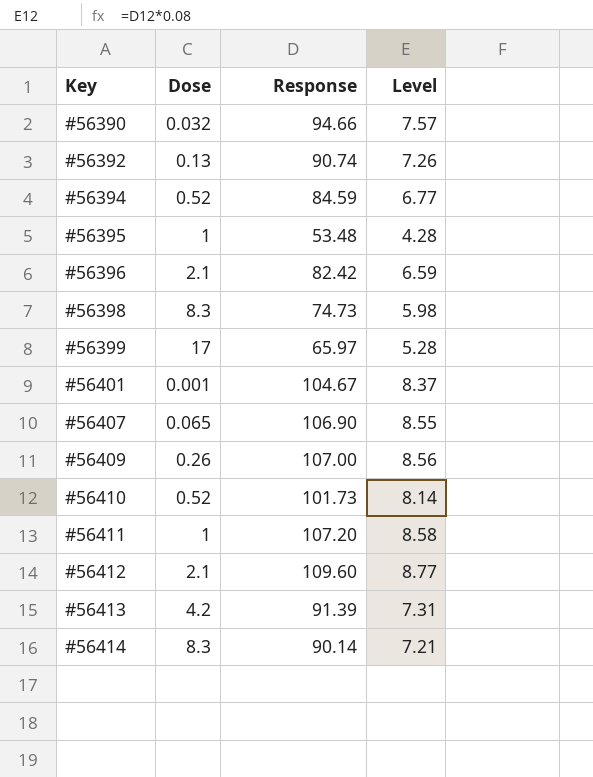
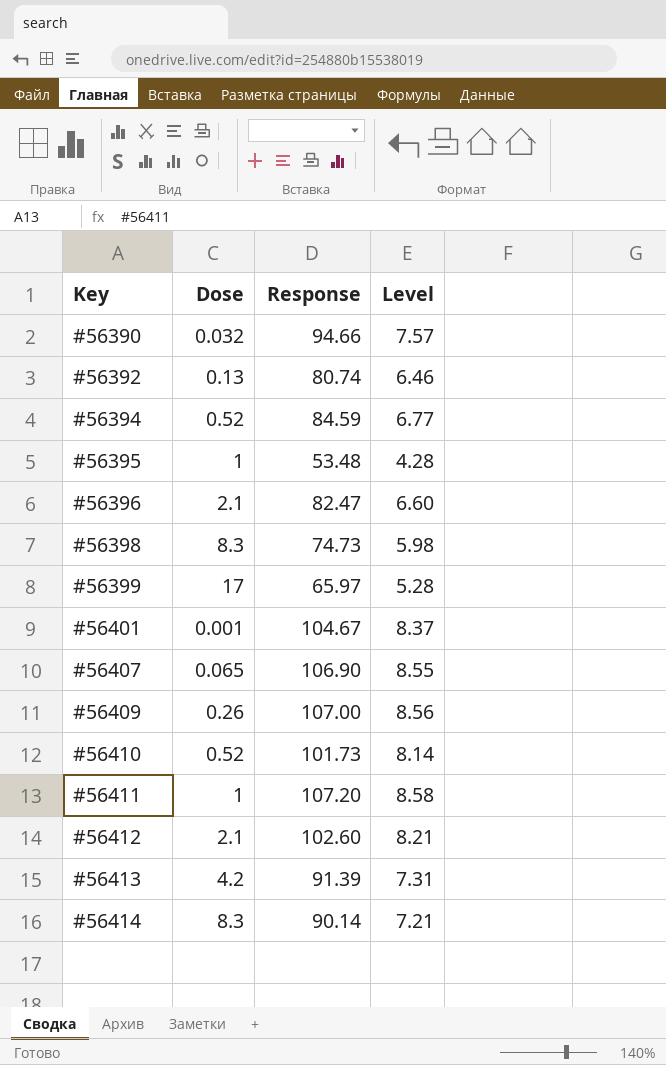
#56392 | Response: 90.74 -> 80.74
#56392 | Level: 7.26 -> 6.46
#56396 | Response: 82.42 -> 82.47
#56396 | Level: 6.59 -> 6.60
#56412 | Response: 109.60 -> 102.60
#56412 | Level: 8.77 -> 8.21

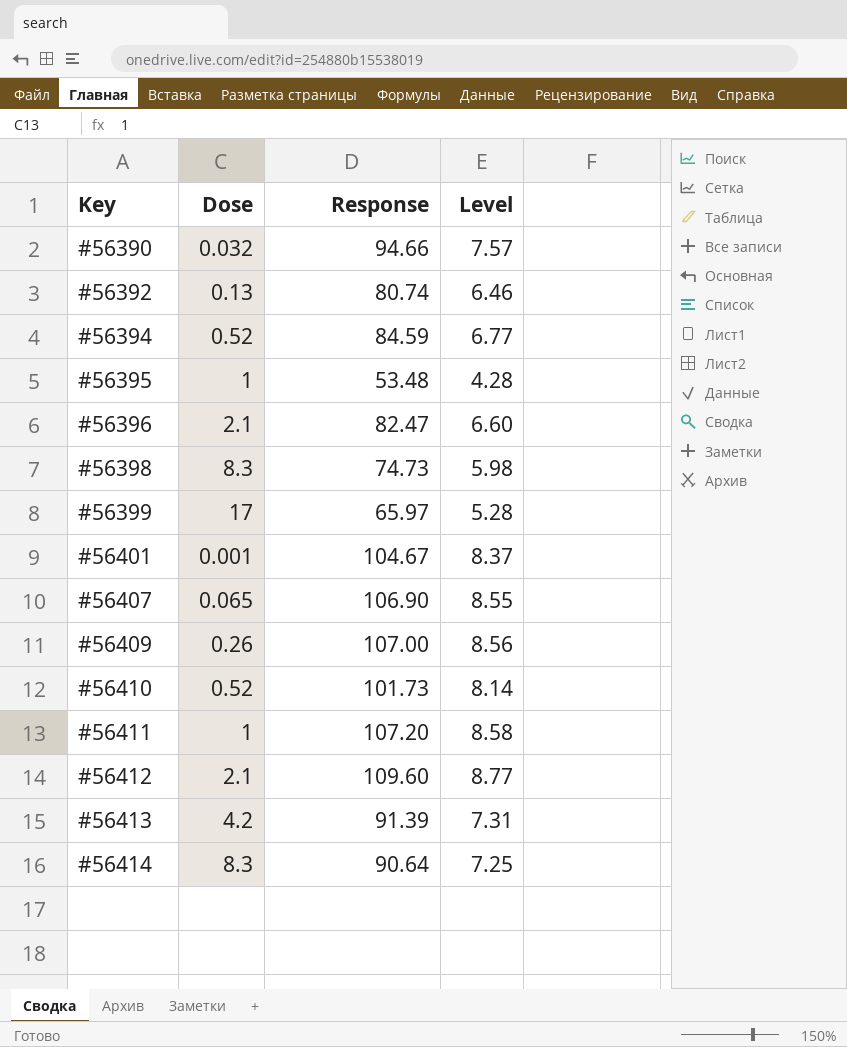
#56412 | Response: 102.60 -> 109.60
#56412 | Level: 8.21 -> 8.77
#56414 | Response: 90.14 -> 90.64
#56414 | Level: 7.21 -> 7.25

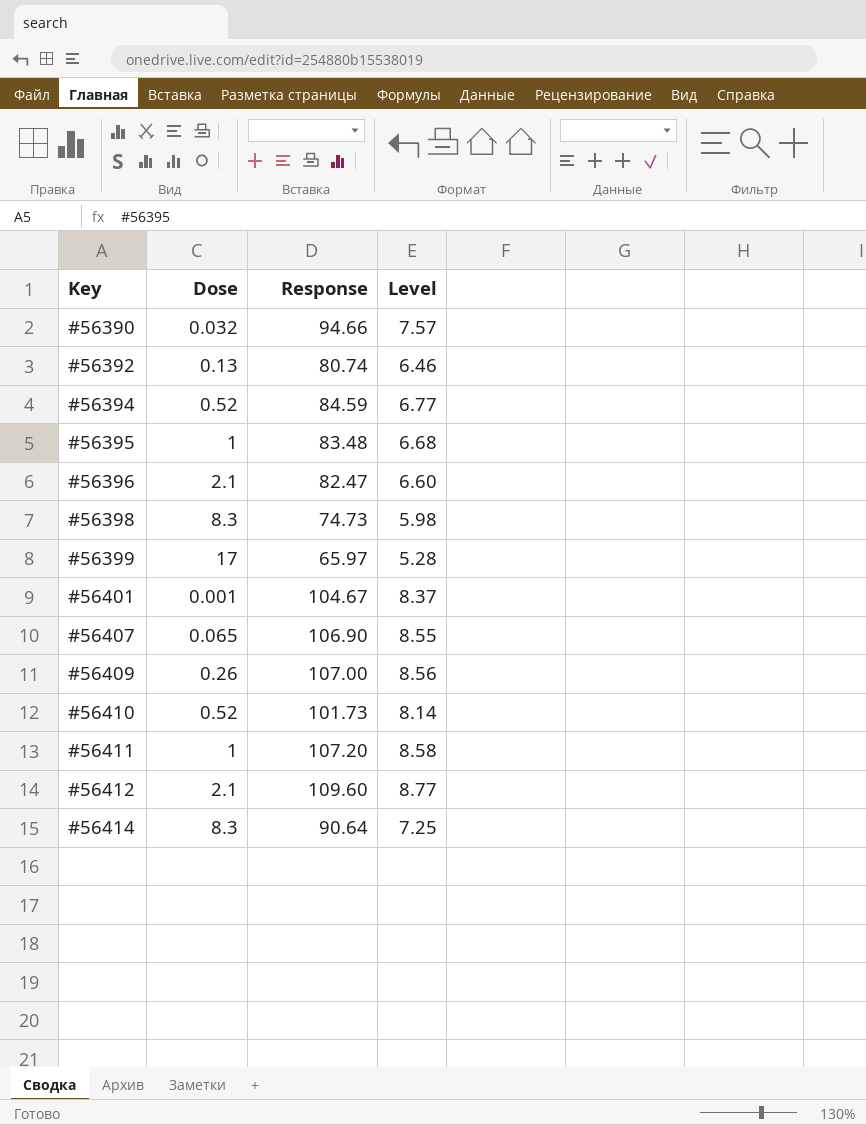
row #56413: 4.2 | 91.39 | 7.31 -> none
#56395 | Response: 53.48 -> 83.48
#56395 | Level: 4.28 -> 6.68

